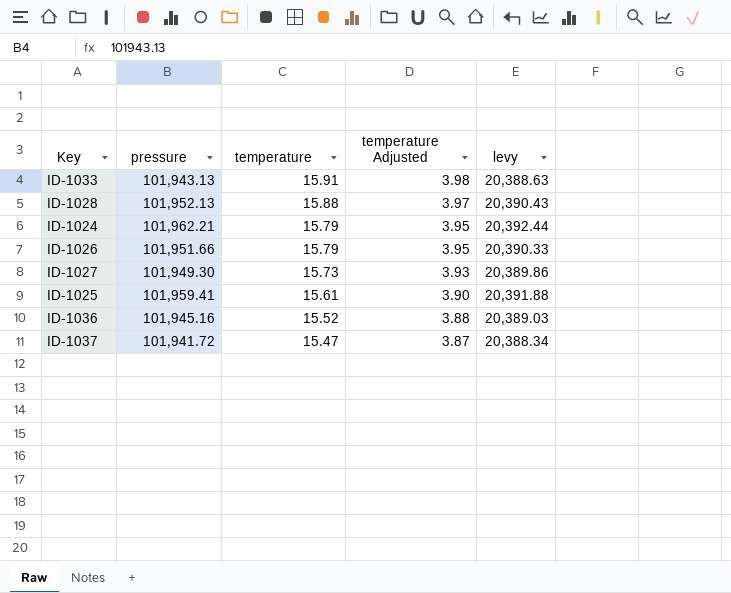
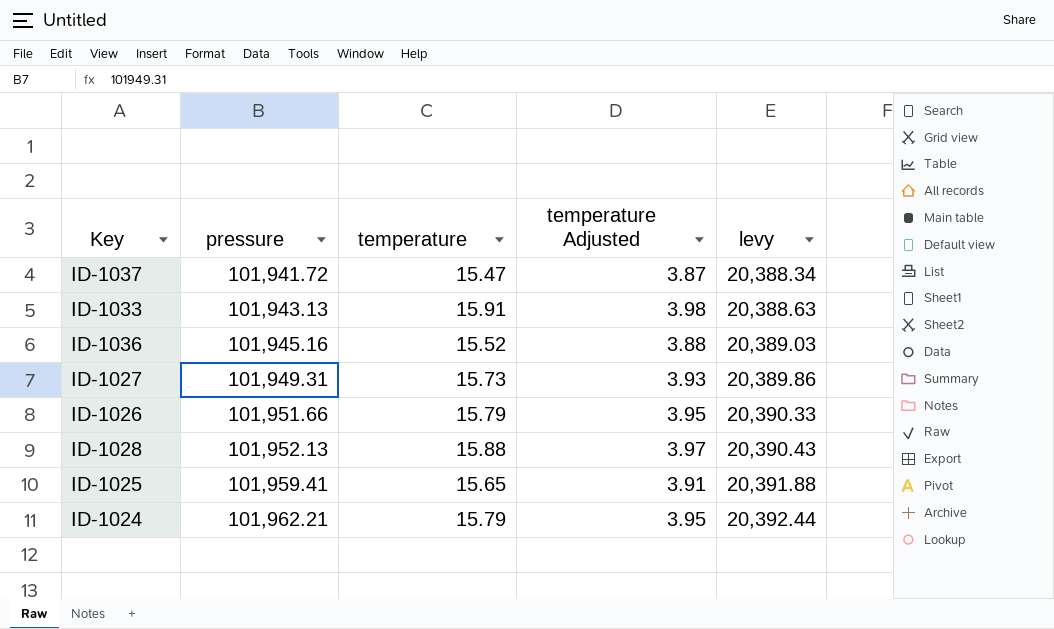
row order: temperature descending -> pressure ascending
ID-1027 | pressure: 101,949.30 -> 101,949.31
ID-1025 | temperature: 15.61 -> 15.65
ID-1025 | temperature Adjusted: 3.90 -> 3.91

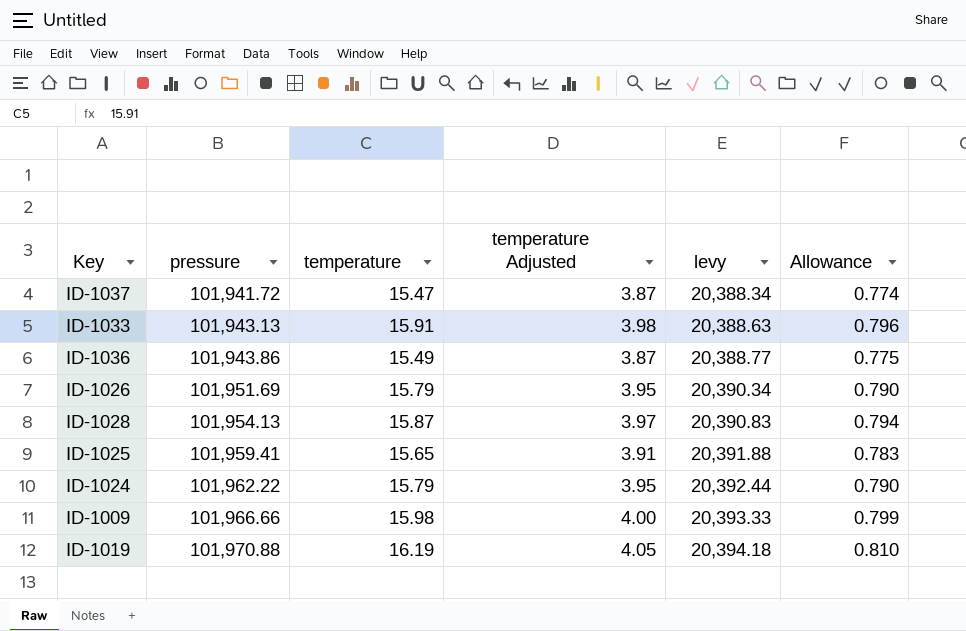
column Allowance | formula: none -> [temperature] * 0.05
row ID-1027: 101,949.31 | 15.73 | 3.93 | 20,389.86 -> none
ID-1036 | pressure: 101,945.16 -> 101,943.86
ID-1036 | temperature: 15.52 -> 15.49
ID-1036 | temperature Adjusted: 3.88 -> 3.87
ID-1036 | levy: 20,389.03 -> 20,388.77
ID-1026 | pressure: 101,951.66 -> 101,951.69
ID-1026 | levy: 20,390.33 -> 20,390.34
ID-1028 | pressure: 101,952.13 -> 101,954.13
ID-1028 | temperature: 15.88 -> 15.87
ID-1028 | levy: 20,390.43 -> 20,390.83
ID-1024 | pressure: 101,962.21 -> 101,962.22
row ID-1009: none -> 101,966.66 | 15.98 | 4.00 | 20,393.33 | 0.799
row ID-1019: none -> 101,970.88 | 16.19 | 4.05 | 20,394.18 | 0.810

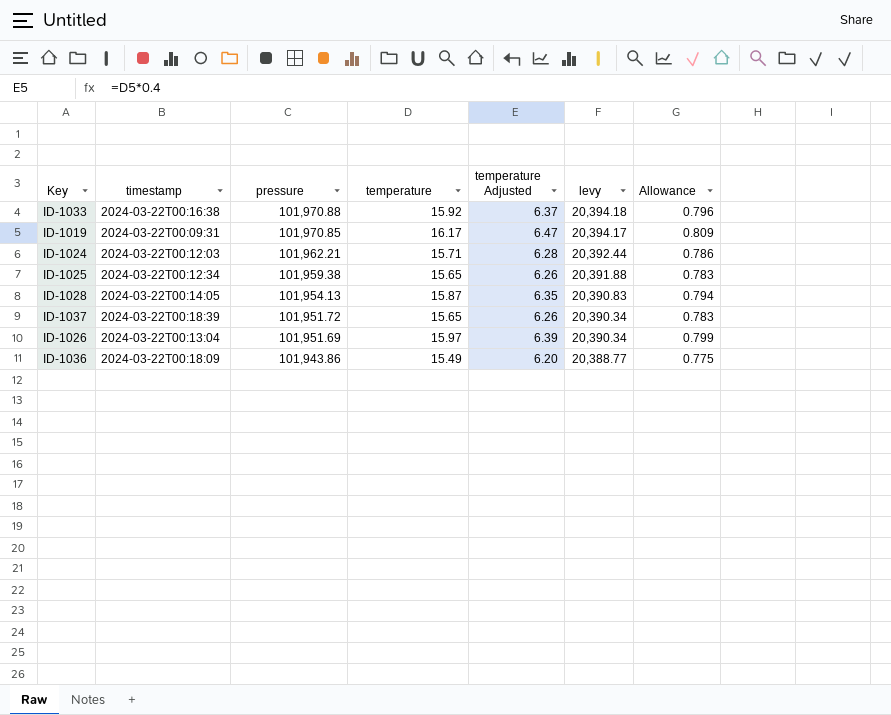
row order: pressure ascending -> pressure descending
column timestamp | position: none -> 2
column temperature Adjusted | formula: [temperature] * 0.25 -> [temperature] * 0.4
row ID-1009: 101,966.66 | 15.98 | 4.00 | 20,393.33 | 0.799 -> none
ID-1033 | pressure: 101,943.13 -> 101,970.88
ID-1033 | temperature: 15.91 -> 15.92
ID-1033 | levy: 20,388.63 -> 20,394.18
ID-1019 | pressure: 101,970.88 -> 101,970.85
ID-1019 | temperature: 16.19 -> 16.17
ID-1019 | levy: 20,394.18 -> 20,394.17
ID-1019 | Allowance: 0.810 -> 0.809
ID-1024 | pressure: 101,962.22 -> 101,962.21
ID-1024 | temperature: 15.79 -> 15.71
ID-1024 | Allowance: 0.790 -> 0.786
ID-1025 | pressure: 101,959.41 -> 101,959.38
ID-1037 | pressure: 101,941.72 -> 101,951.72
ID-1037 | temperature: 15.47 -> 15.65
ID-1037 | levy: 20,388.34 -> 20,390.34
ID-1037 | Allowance: 0.774 -> 0.783
ID-1026 | temperature: 15.79 -> 15.97
ID-1026 | Allowance: 0.790 -> 0.799

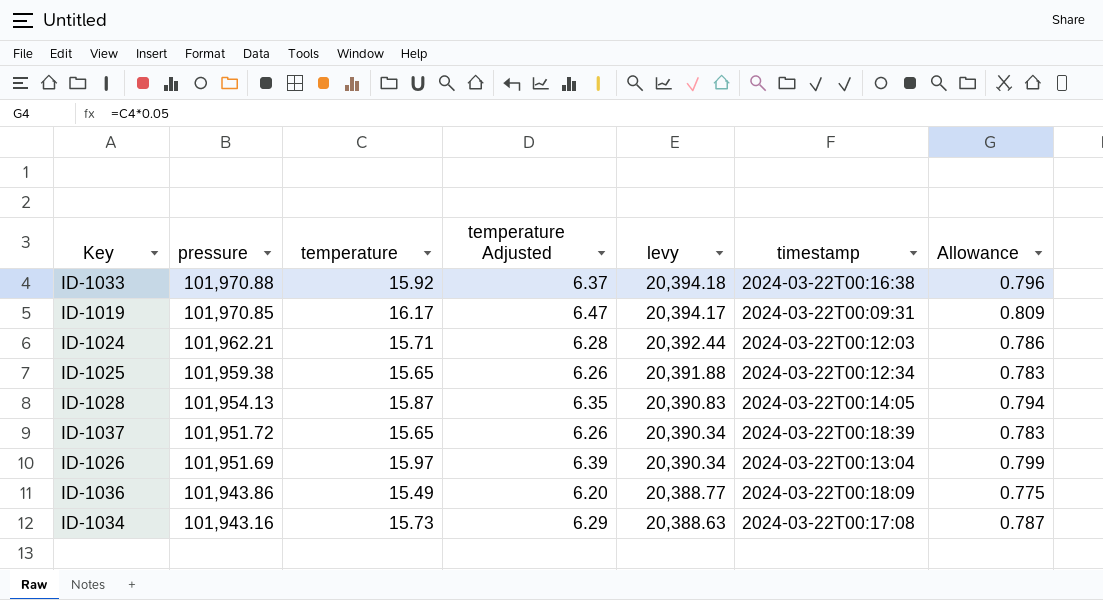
column timestamp | position: 2 -> 6
row ID-1034: none -> 101,943.16 | 15.73 | 6.29 | 20,388.63 | 2024-03-22T00:17:08 | 0.787

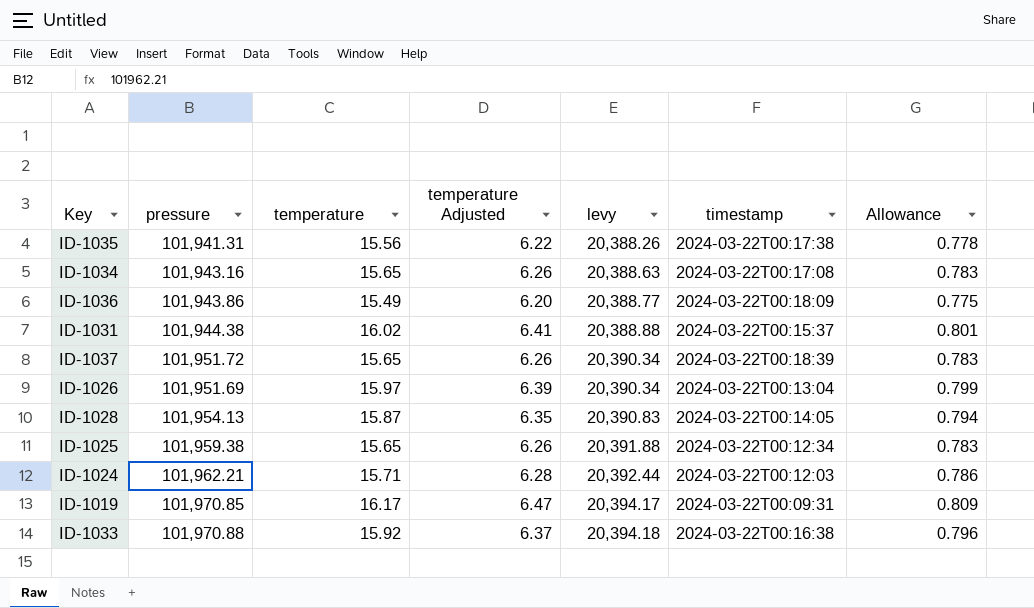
row order: pressure descending -> levy ascending
row ID-1035: none -> 101,941.31 | 15.56 | 6.22 | 20,388.26 | 2024-03-22T00:17:38 | 0.778
ID-1034 | temperature: 15.73 -> 15.65
ID-1034 | temperature Adjusted: 6.29 -> 6.26
ID-1034 | Allowance: 0.787 -> 0.783
row ID-1031: none -> 101,944.38 | 16.02 | 6.41 | 20,388.88 | 2024-03-22T00:15:37 | 0.801

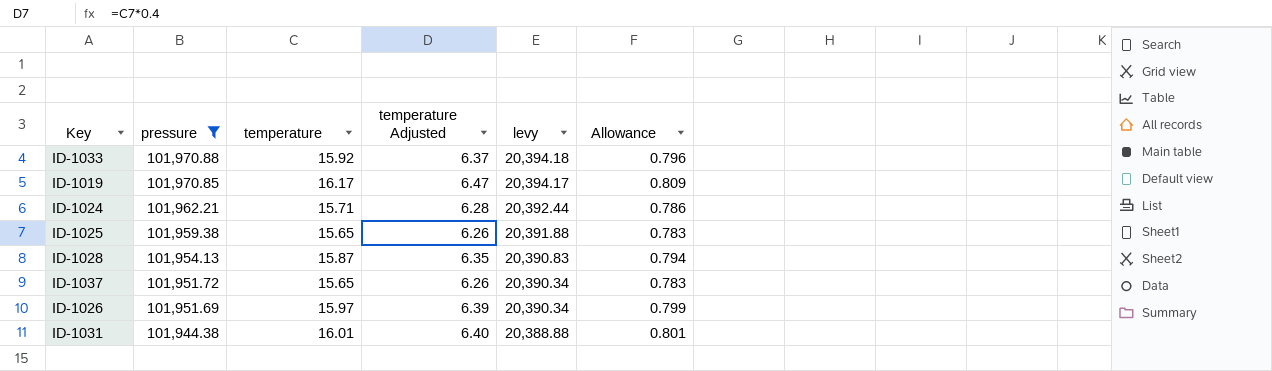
filter: none -> pressure >= 101,944.38
row order: levy ascending -> pressure descending
column timestamp | position: 6 -> none
ID-1031 | temperature: 16.02 -> 16.01
ID-1031 | temperature Adjusted: 6.41 -> 6.40

